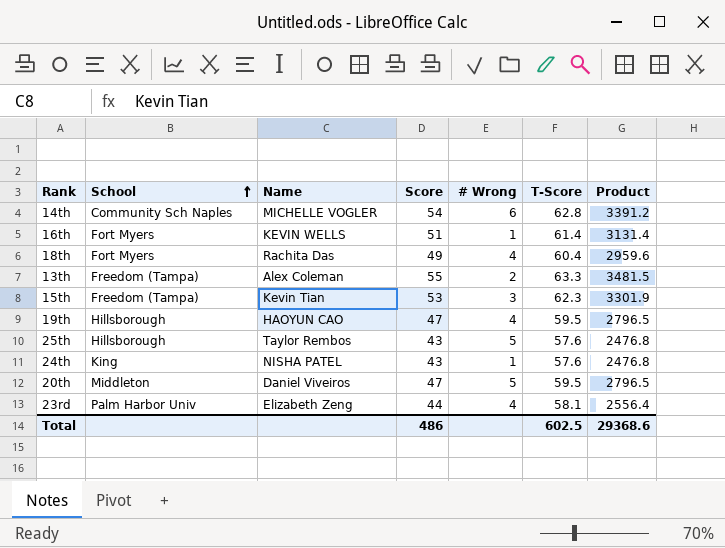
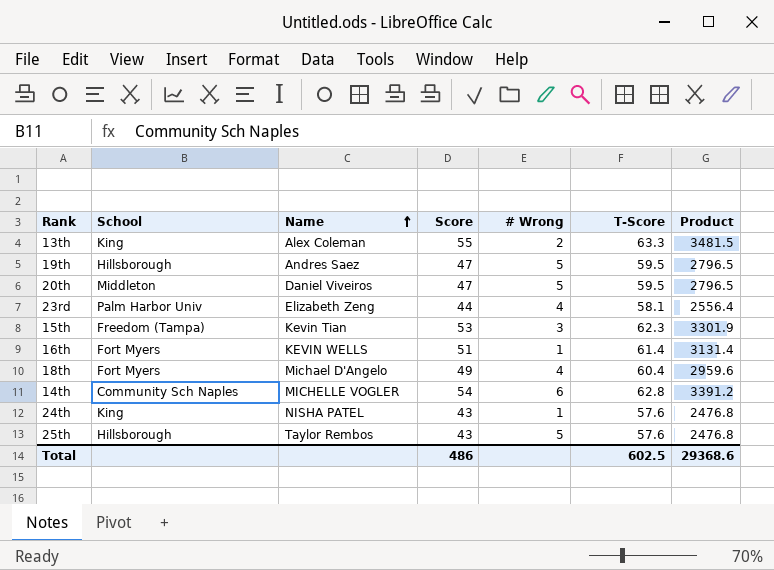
row order: School ascending -> Name ascending
13th | School: Freedom (Tampa) -> King
19th | Name: HAOYUN CAO -> Andres Saez
19th | # Wrong: 4 -> 5
18th | Name: Rachita Das -> Michael D'Angelo

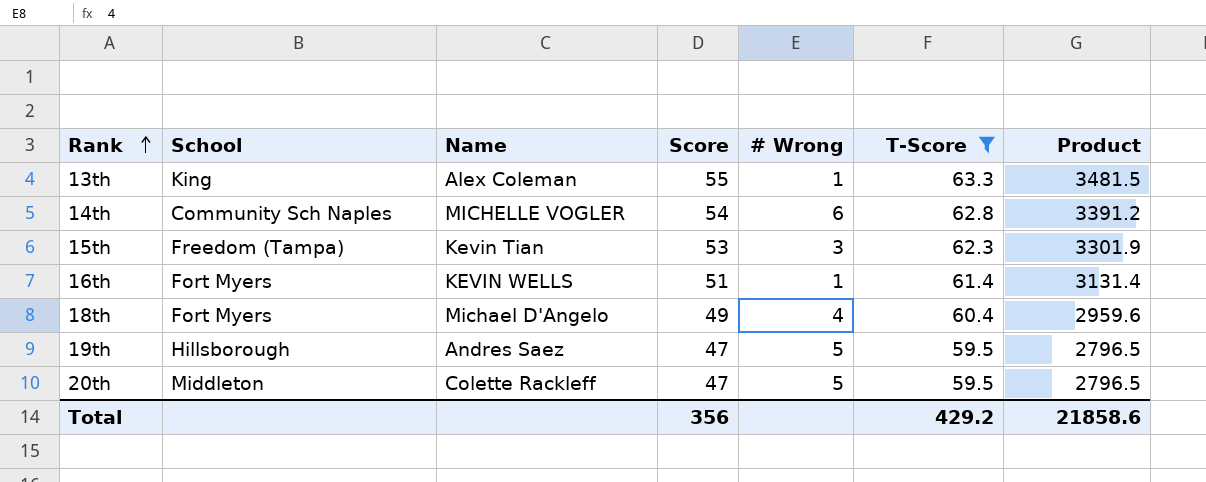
filter: none -> T-Score >= 59.5
row order: Name ascending -> Rank ascending
13th | # Wrong: 2 -> 1
20th | Name: Daniel Viveiros -> Colette Rackleff
Total | Score: 486 -> 356
Total | T-Score: 602.5 -> 429.2
Total | Product: 29368.6 -> 21858.6

